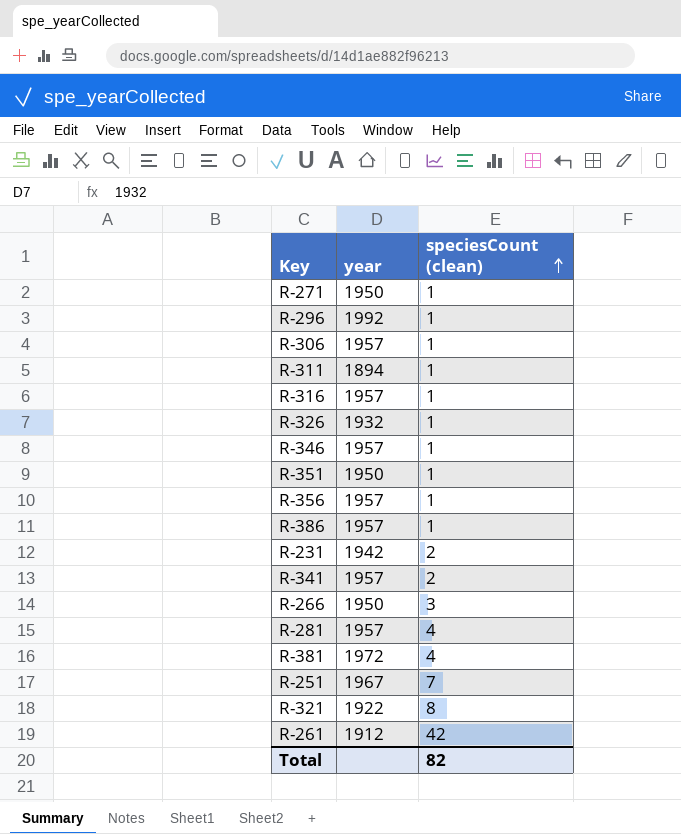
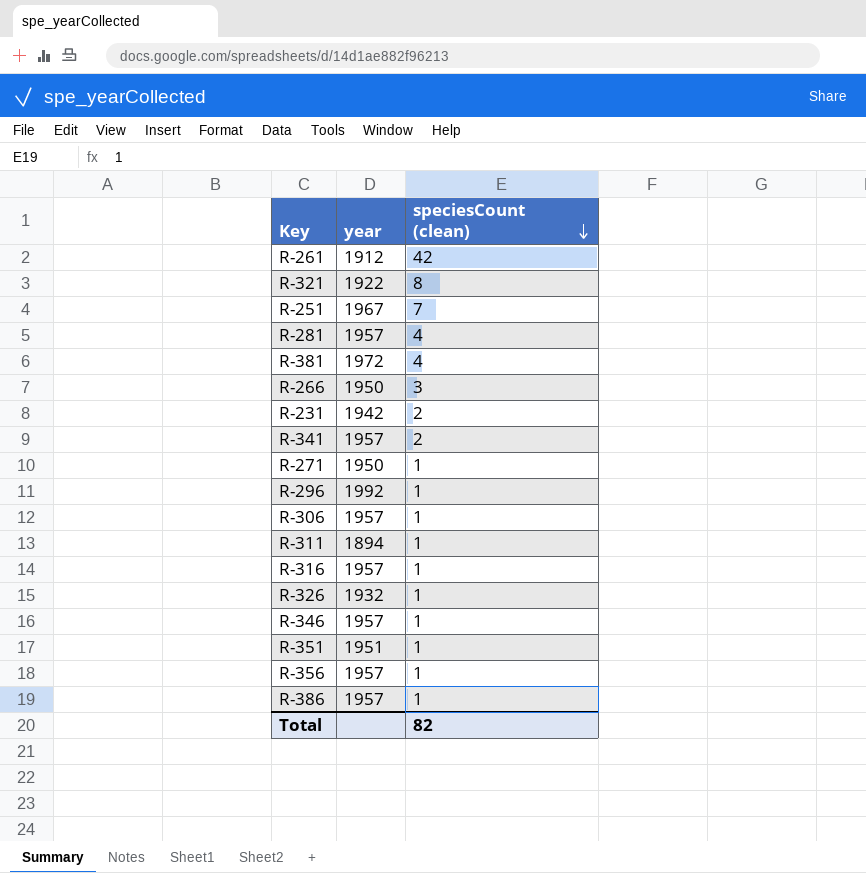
row order: speciesCount (clean) ascending -> speciesCount (clean) descending
R-351 | year: 1950 -> 1951

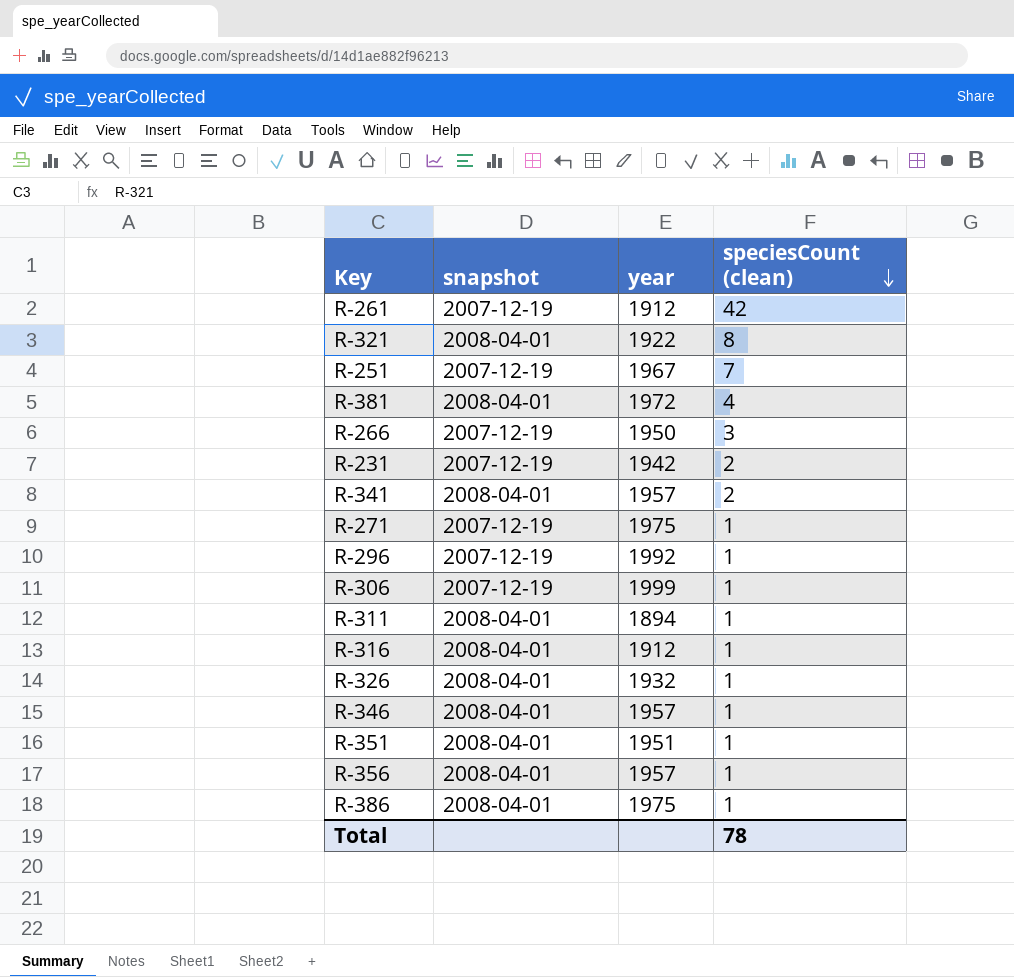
column snapshot | position: none -> 2
row R-281: 1957 | 4 -> none
R-271 | year: 1950 -> 1975
R-306 | year: 1957 -> 1999
R-316 | year: 1957 -> 1912
R-386 | year: 1957 -> 1975
Total | speciesCount (clean): 82 -> 78

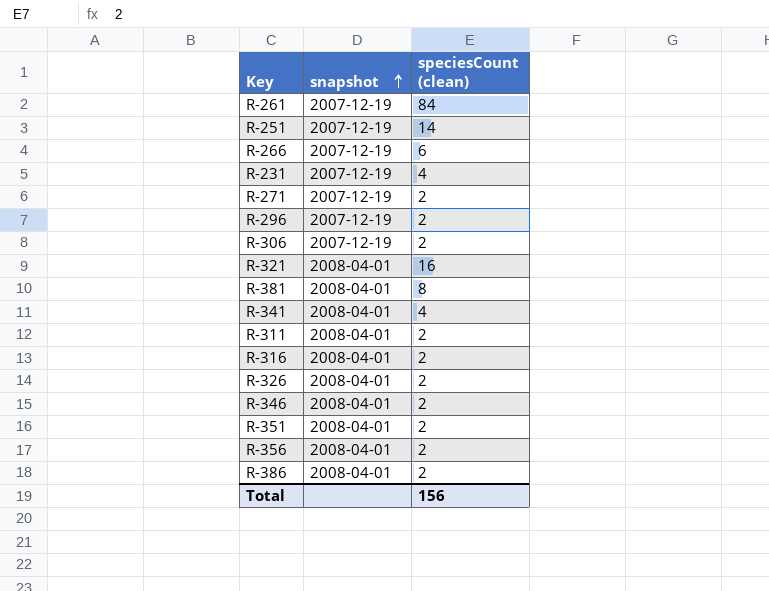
row order: speciesCount (clean) descending -> snapshot ascending
column year | position: 3 -> none
R-261 | speciesCount (clean): 42 -> 84
R-251 | speciesCount (clean): 7 -> 14
R-266 | speciesCount (clean): 3 -> 6
R-231 | speciesCount (clean): 2 -> 4
R-271 | speciesCount (clean): 1 -> 2
R-296 | speciesCount (clean): 1 -> 2
R-306 | speciesCount (clean): 1 -> 2
R-321 | speciesCount (clean): 8 -> 16
R-381 | speciesCount (clean): 4 -> 8
R-341 | speciesCount (clean): 2 -> 4
R-311 | speciesCount (clean): 1 -> 2
R-316 | speciesCount (clean): 1 -> 2
R-326 | speciesCount (clean): 1 -> 2
R-346 | speciesCount (clean): 1 -> 2
R-351 | speciesCount (clean): 1 -> 2
R-356 | speciesCount (clean): 1 -> 2
R-386 | speciesCount (clean): 1 -> 2
Total | speciesCount (clean): 78 -> 156

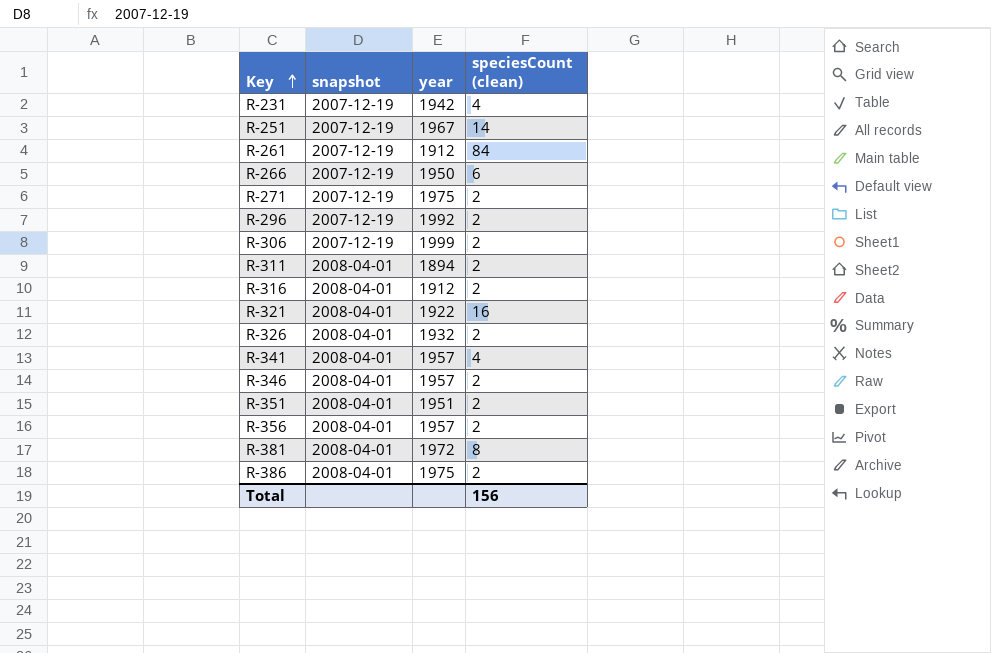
row order: snapshot ascending -> Key ascending
column year | position: none -> 3

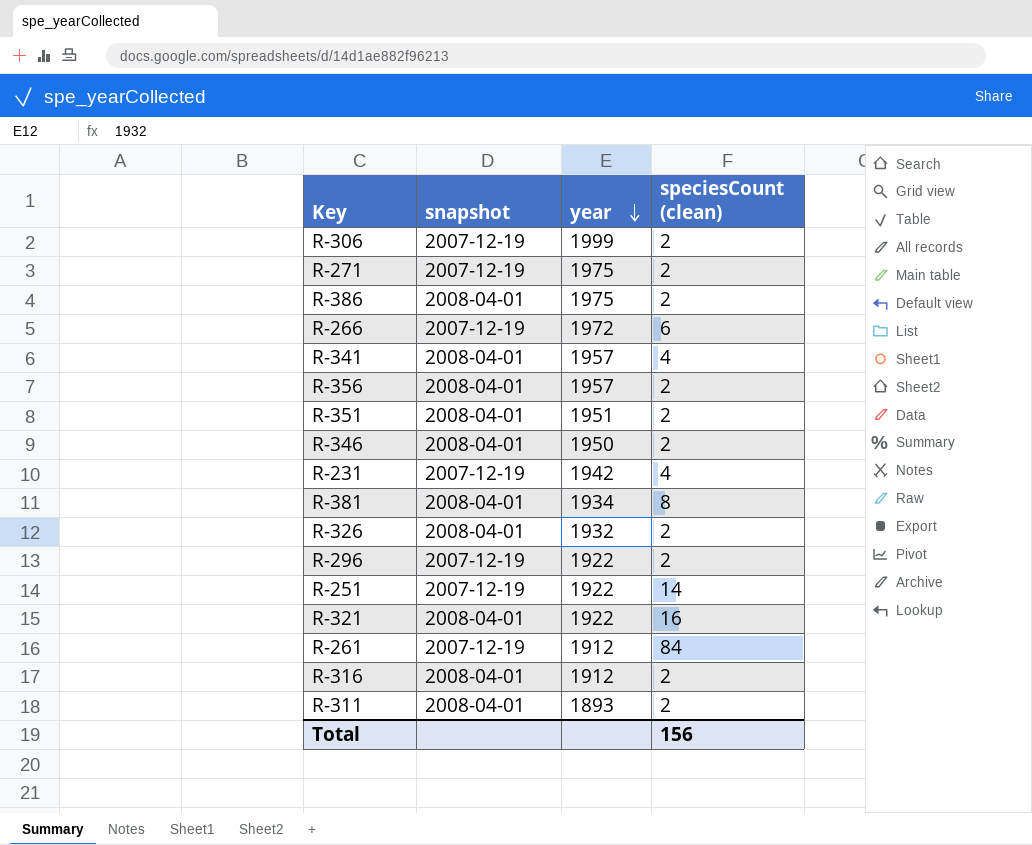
row order: Key ascending -> year descending
R-266 | year: 1950 -> 1972
R-346 | year: 1957 -> 1950
R-381 | year: 1972 -> 1934
R-296 | year: 1992 -> 1922
R-251 | year: 1967 -> 1922
R-311 | year: 1894 -> 1893

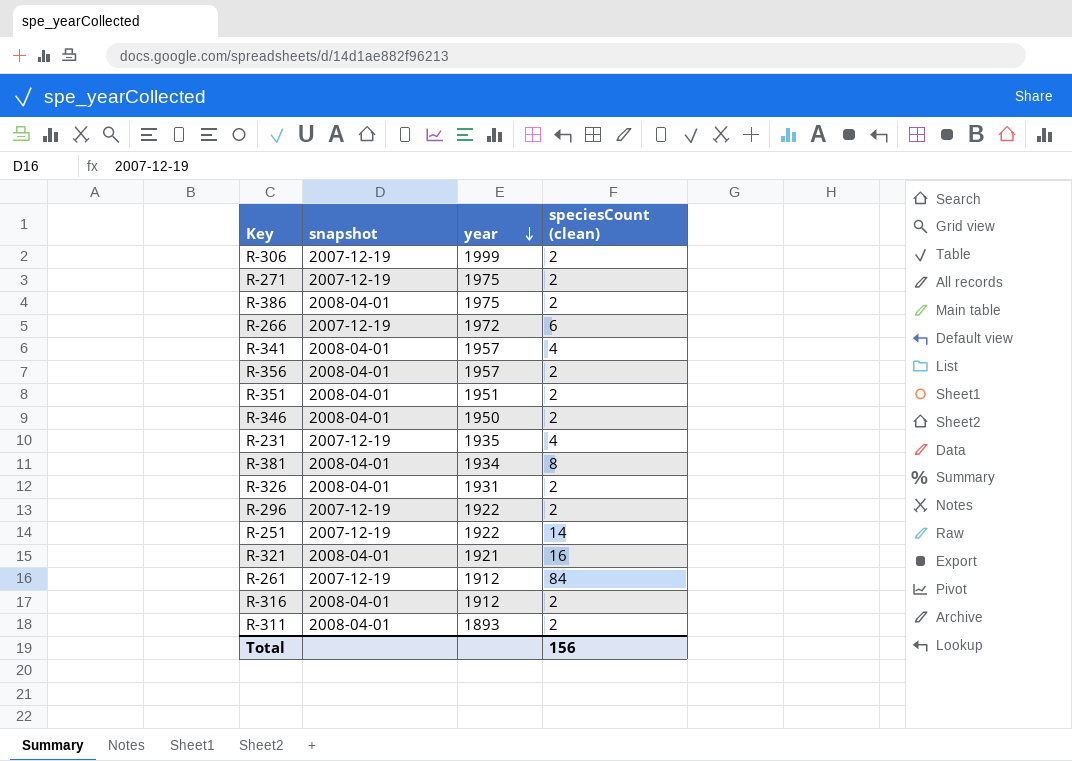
R-231 | year: 1942 -> 1935
R-326 | year: 1932 -> 1931
R-321 | year: 1922 -> 1921

